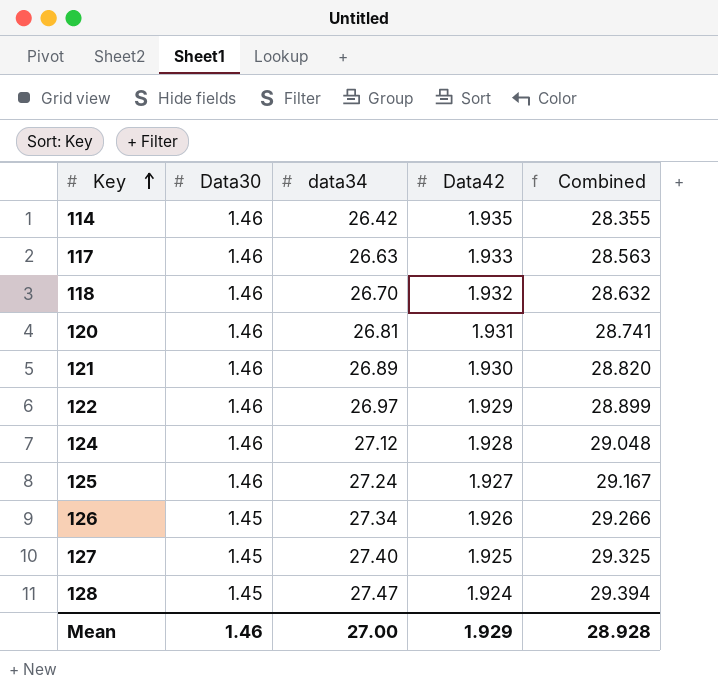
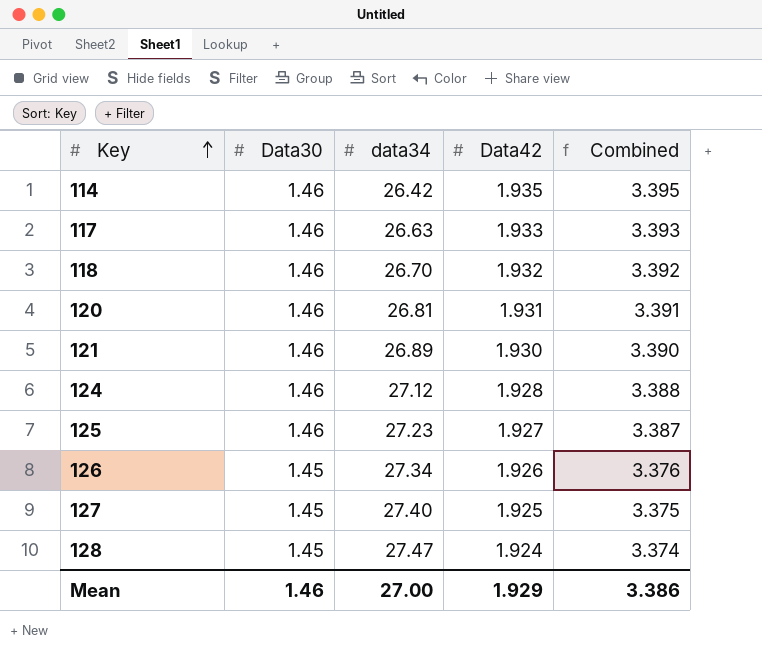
column Combined | formula: [data34] + [Data42] -> [Data30] + [Data42]
row 122: 1.46 | 26.97 | 1.929 | 28.899 -> none
125 | data34: 27.24 -> 27.23
Mean | Combined: 28.928 -> 3.386

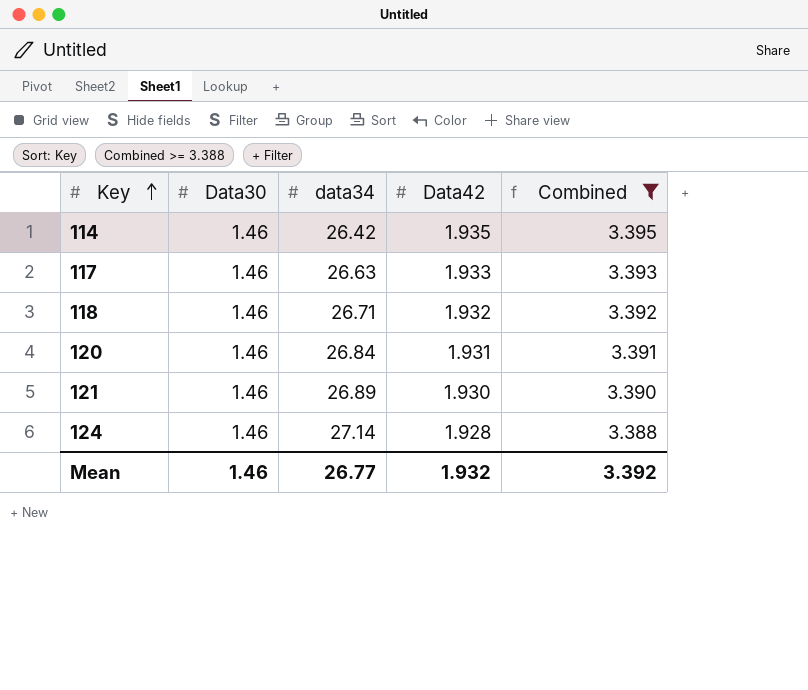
filter: none -> Combined >= 3.388
118 | data34: 26.70 -> 26.71
120 | data34: 26.81 -> 26.84
124 | data34: 27.12 -> 27.14
Mean | data34: 27.00 -> 26.77
Mean | Data42: 1.929 -> 1.932
Mean | Combined: 3.386 -> 3.392

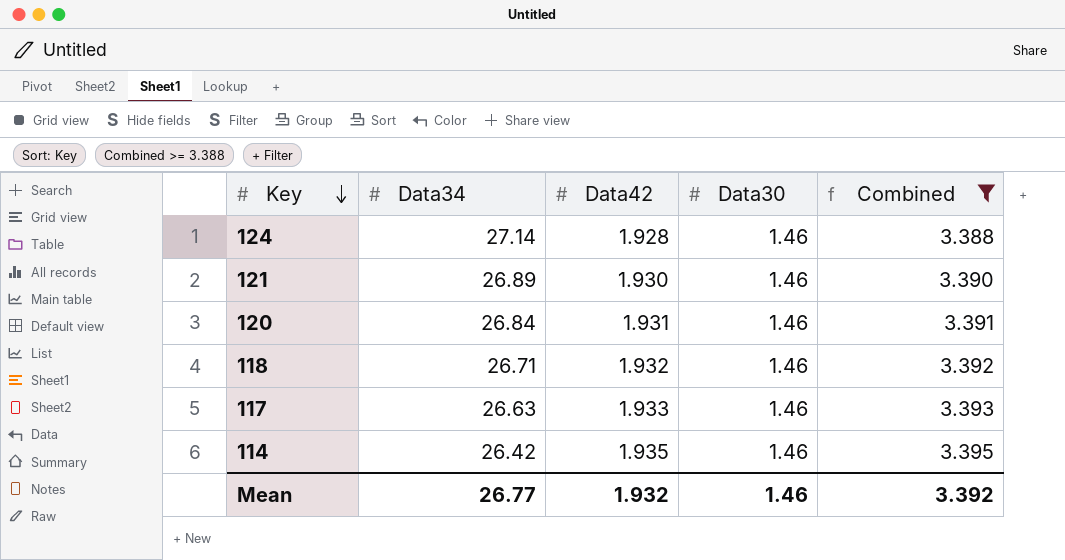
row order: Key ascending -> Key descending
column name: data34 -> Data34
column Data30 | position: 2 -> 4

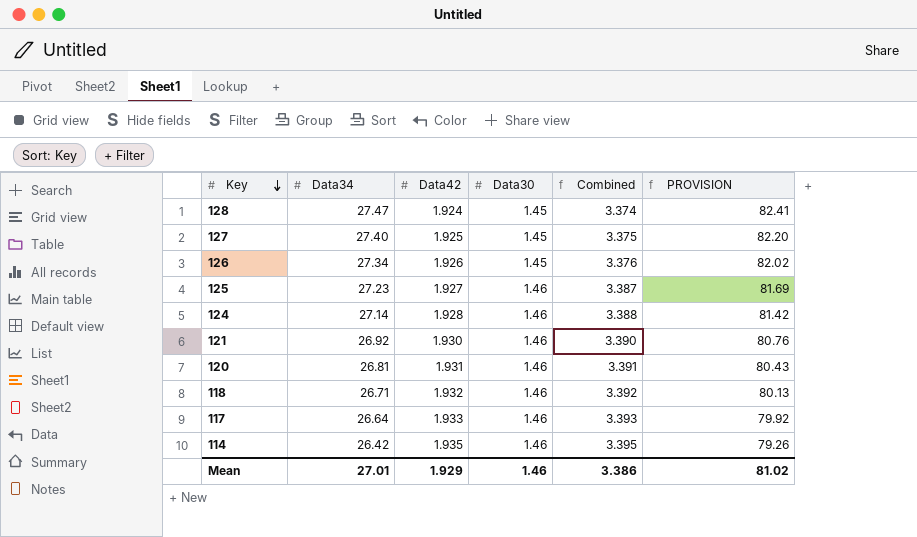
filter: Combined >= 3.388 -> none
column PROVISION | formula: none -> [Data34] * 3
121 | Data34: 26.89 -> 26.92
120 | Data34: 26.84 -> 26.81
117 | Data34: 26.63 -> 26.64
Mean | Data34: 26.77 -> 27.01
Mean | Data42: 1.932 -> 1.929
Mean | Combined: 3.392 -> 3.386

